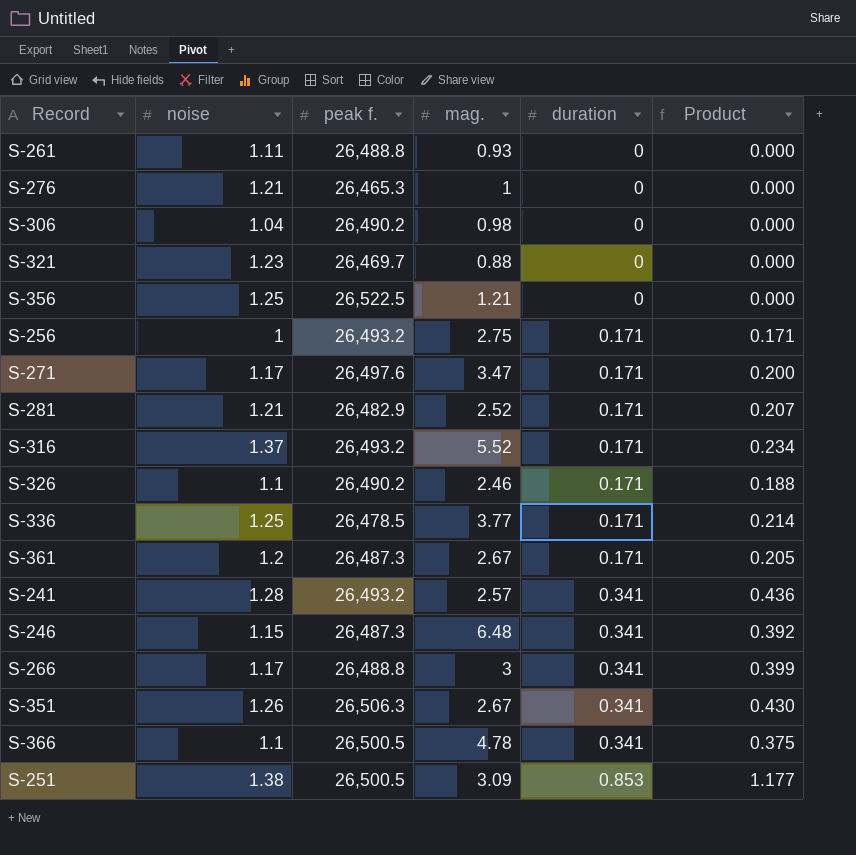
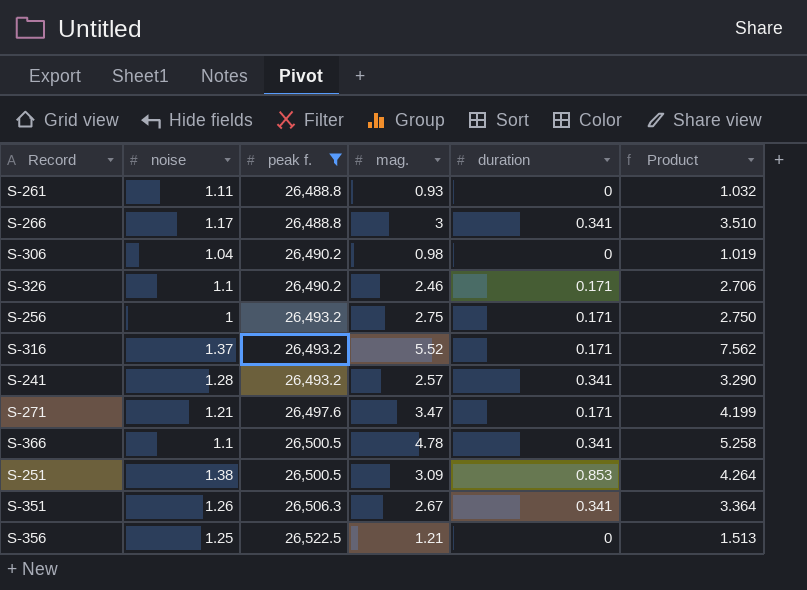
filter: none -> peak f. >= 26,488.8
row order: duration ascending -> peak f. ascending
column Product | formula: [noise] * [duration] -> [noise] * [mag.]
S-271 | noise: 1.17 -> 1.21

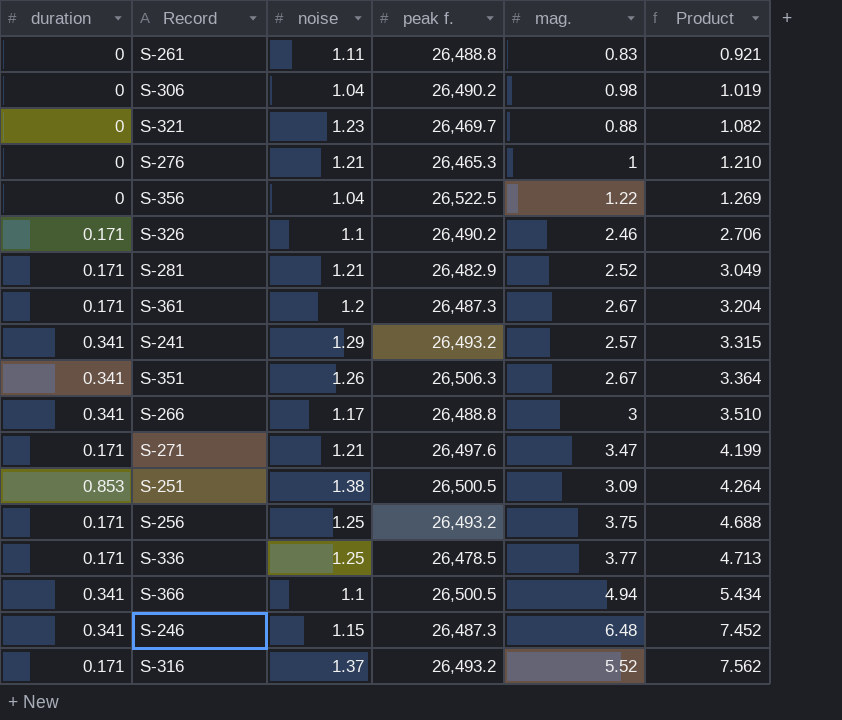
filter: peak f. >= 26,488.8 -> none
row order: peak f. ascending -> Product ascending
column duration | position: 5 -> 1
S-261 | mag.: 0.93 -> 0.83
S-261 | Product: 1.032 -> 0.921
S-356 | noise: 1.25 -> 1.04
S-356 | mag.: 1.21 -> 1.22
S-356 | Product: 1.513 -> 1.269
S-241 | noise: 1.28 -> 1.29
S-241 | Product: 3.290 -> 3.315
S-256 | noise: 1 -> 1.25
S-256 | mag.: 2.75 -> 3.75
S-256 | Product: 2.750 -> 4.688
S-366 | mag.: 4.78 -> 4.94
S-366 | Product: 5.258 -> 5.434

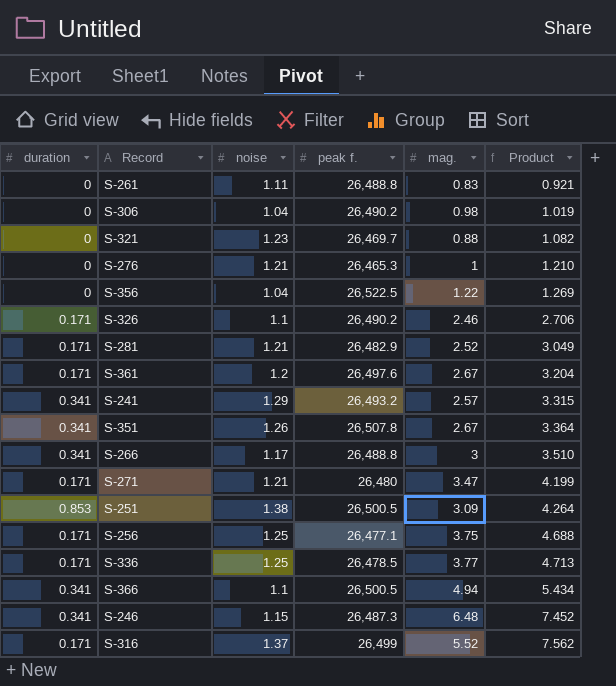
S-361 | peak f.: 26,487.3 -> 26,497.6
S-351 | peak f.: 26,506.3 -> 26,507.8
S-271 | peak f.: 26,497.6 -> 26,480
S-256 | peak f.: 26,493.2 -> 26,477.1
S-316 | peak f.: 26,493.2 -> 26,499

